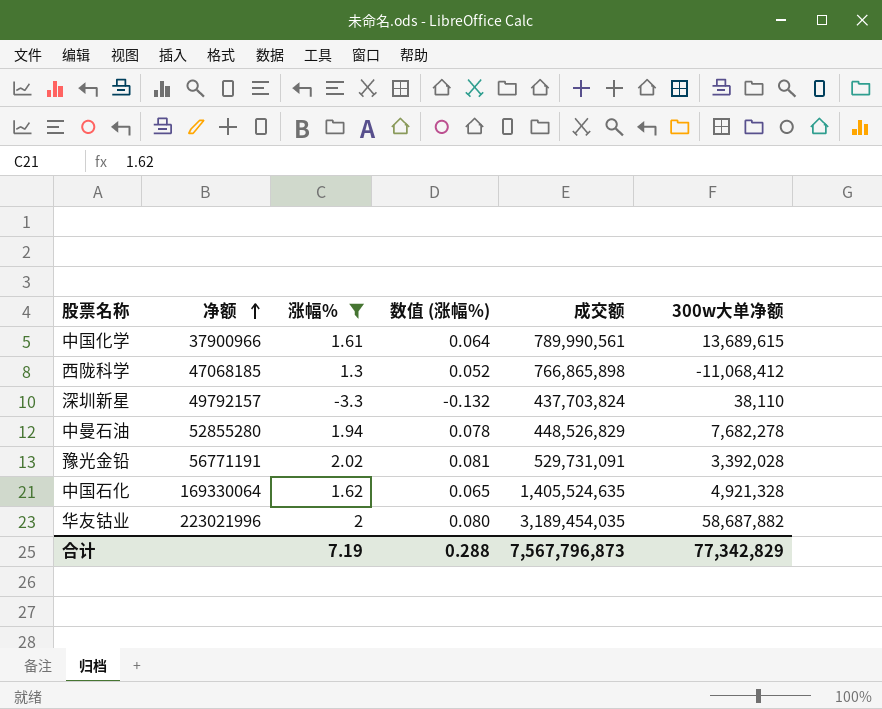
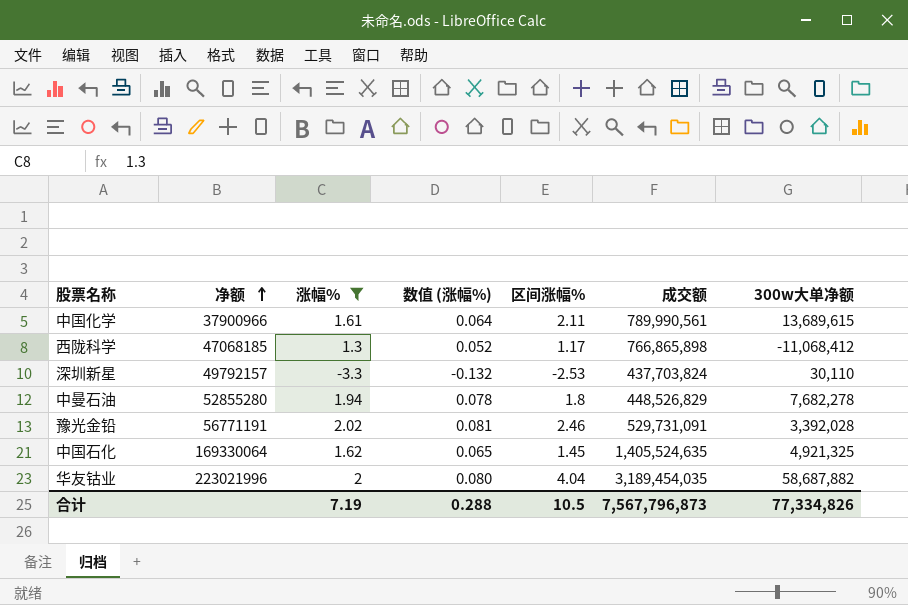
column 区间涨幅% | position: none -> 5
深圳新星 | 300w大单净额: 38,110 -> 30,110
中国石化 | 300w大单净额: 4,921,328 -> 4,921,325
合计 | 300w大单净额: 77,342,829 -> 77,334,826

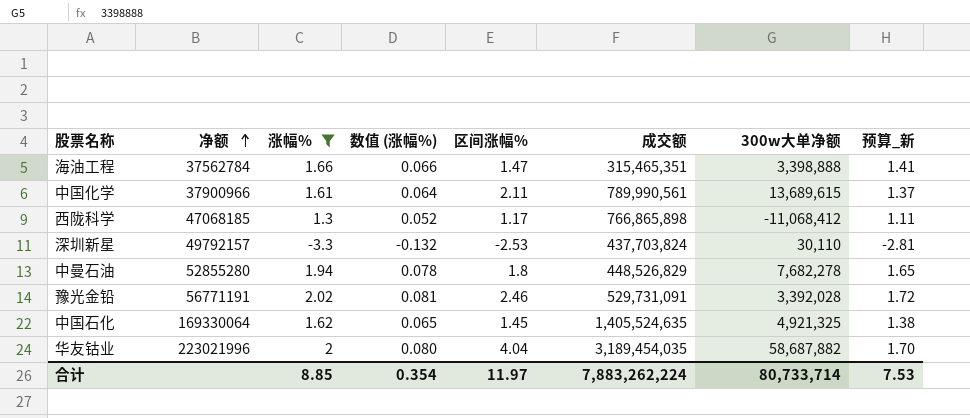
column 预算_新 | formula: none -> [涨幅%] * 0.85
row 海油工程: none -> 37562784 | 1.66 | 0.066 | 1.47 | 315,465,351 | 3,398,888 | 1.41
合计 | 涨幅%: 7.19 -> 8.85
合计 | 数值 (涨幅%): 0.288 -> 0.354
合计 | 区间涨幅%: 10.5 -> 11.97
合计 | 成交额: 7,567,796,873 -> 7,883,262,224
合计 | 300w大单净额: 77,334,826 -> 80,733,714

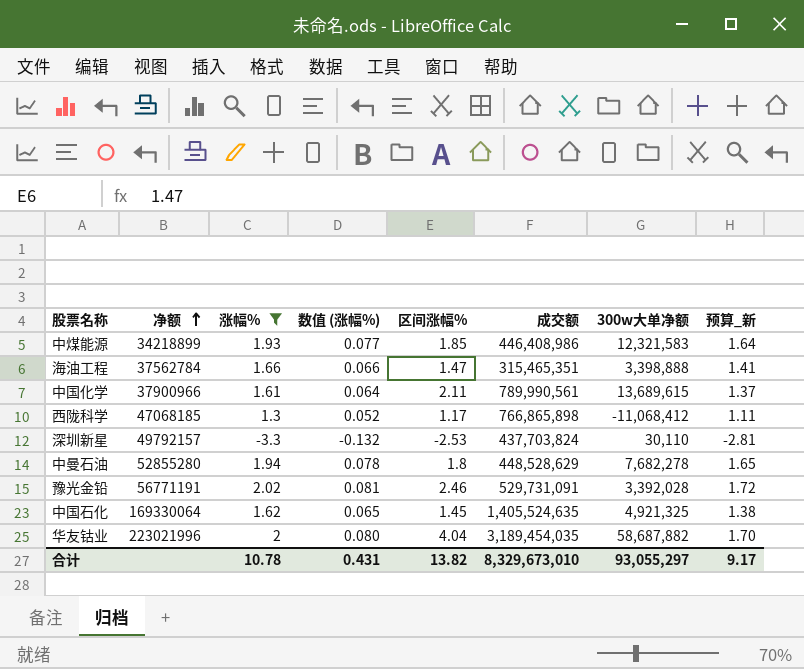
row 中煤能源: none -> 34218899 | 1.93 | 0.077 | 1.85 | 446,408,986 | 12,321,583 | 1.64
中曼石油 | 成交额: 448,526,829 -> 448,528,629
合计 | 涨幅%: 8.85 -> 10.78
合计 | 数值 (涨幅%): 0.354 -> 0.431
合计 | 区间涨幅%: 11.97 -> 13.82
合计 | 成交额: 7,883,262,224 -> 8,329,673,010
合计 | 300w大单净额: 80,733,714 -> 93,055,297
合计 | 预算_新: 7.53 -> 9.17

